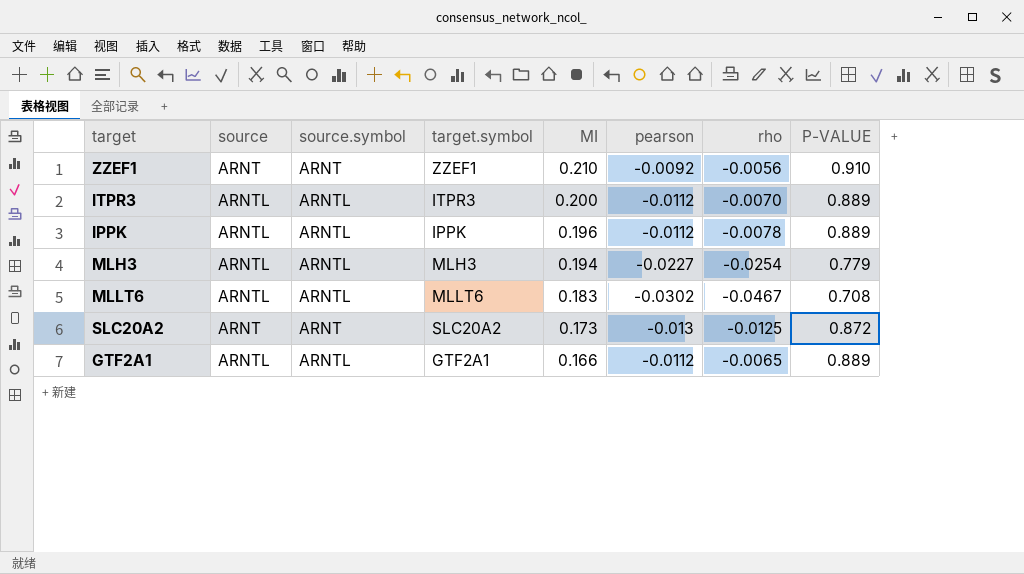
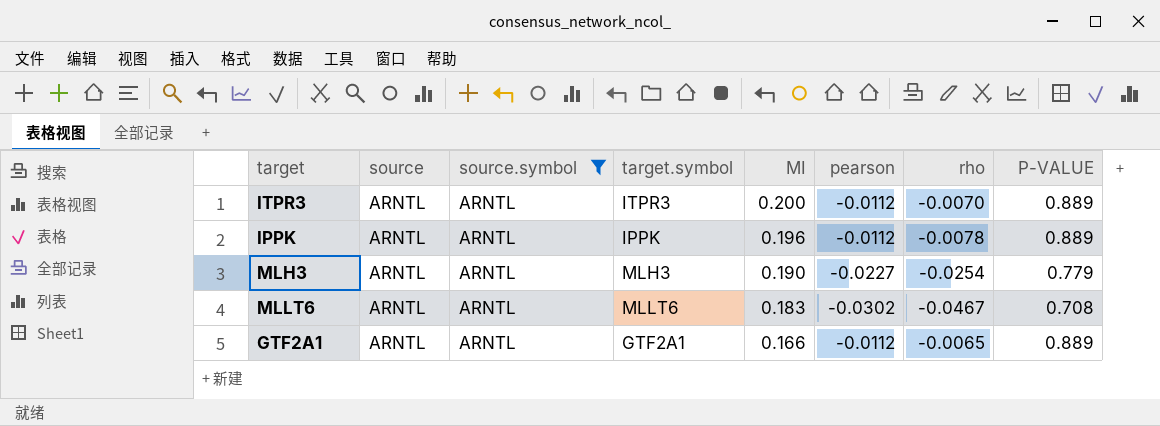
filter: none -> source.symbol = ARNTL
MLH3 | MI: 0.194 -> 0.190

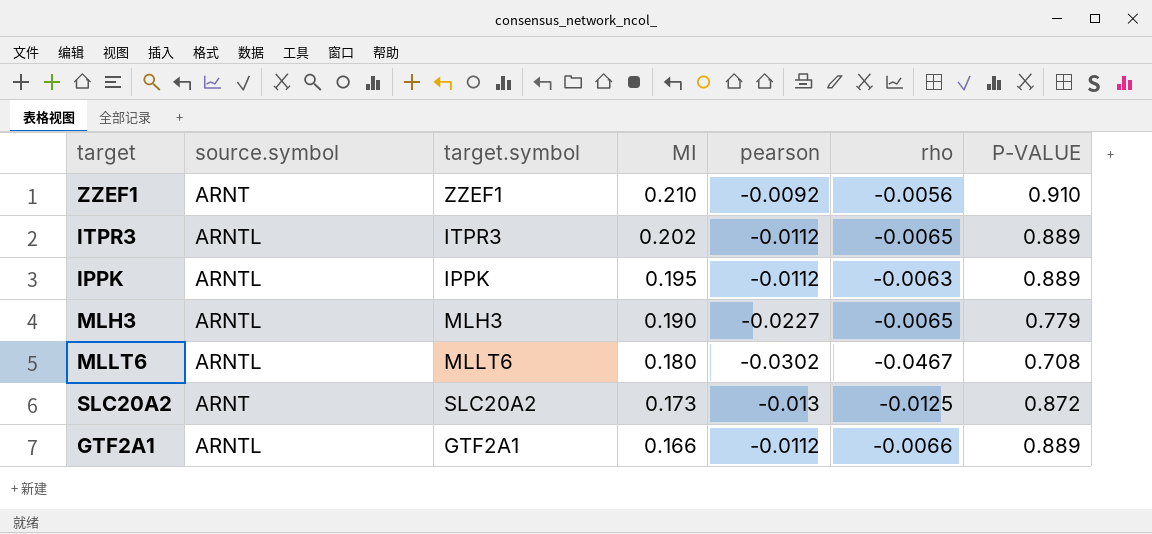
filter: source.symbol = ARNTL -> none
column source | position: 2 -> none
ITPR3 | MI: 0.200 -> 0.202
ITPR3 | rho: -0.0070 -> -0.0065
IPPK | MI: 0.196 -> 0.195
IPPK | rho: -0.0078 -> -0.0063
MLH3 | rho: -0.0254 -> -0.0065
MLLT6 | MI: 0.183 -> 0.180
GTF2A1 | rho: -0.0065 -> -0.0066

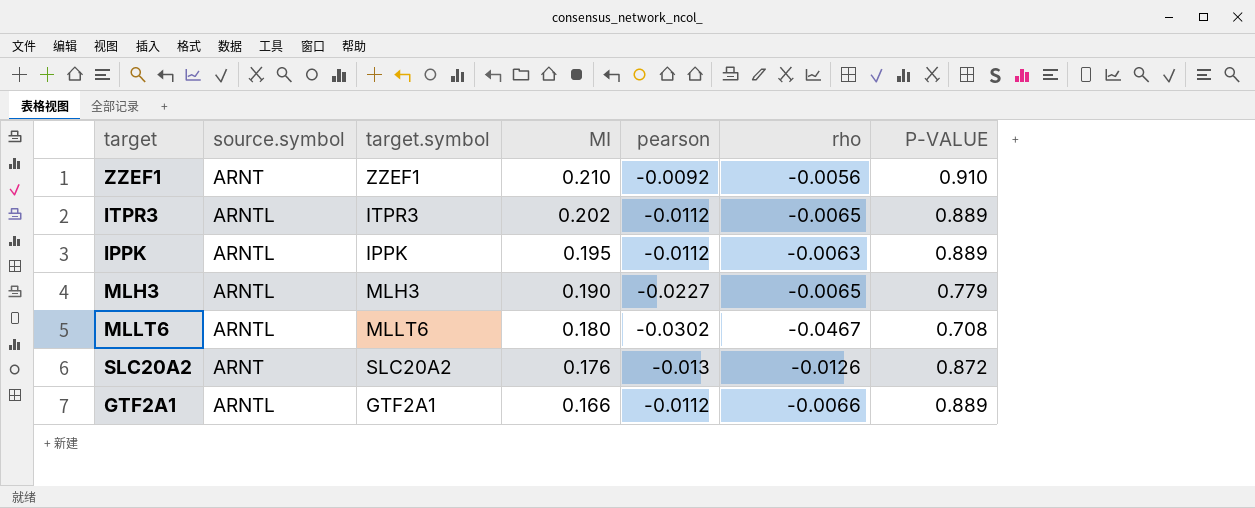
SLC20A2 | MI: 0.173 -> 0.176
SLC20A2 | rho: -0.0125 -> -0.0126

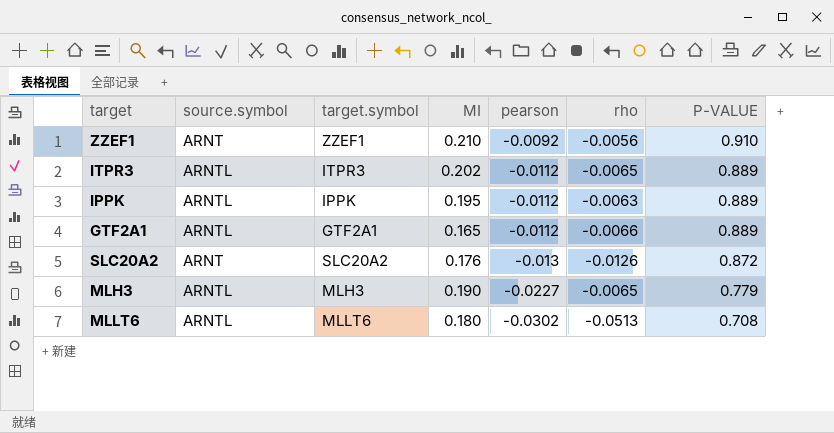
row order: MI descending -> pearson descending
GTF2A1 | MI: 0.166 -> 0.165
MLLT6 | rho: -0.0467 -> -0.0513

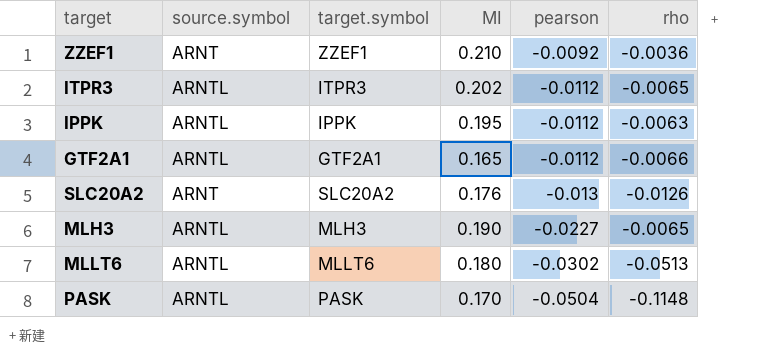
column P-VALUE | position: 7 -> none
ZZEF1 | rho: -0.0056 -> -0.0036
row PASK: none -> ARNTL | PASK | 0.170 | -0.0504 | -0.1148

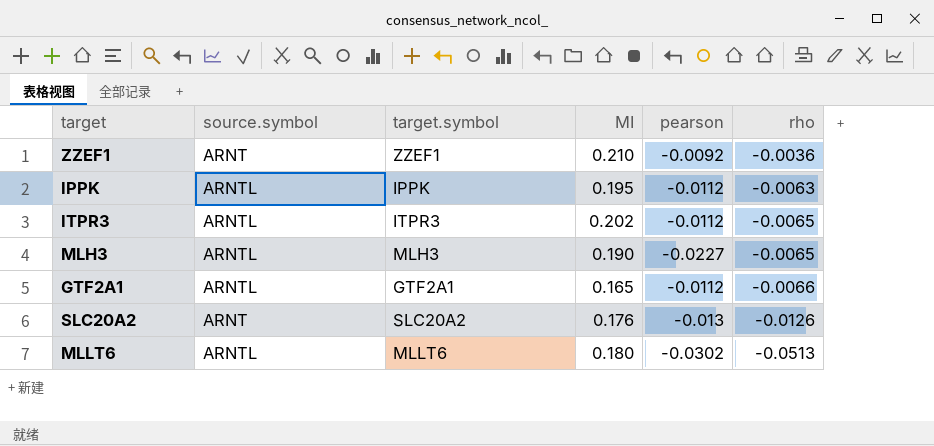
row order: pearson descending -> rho descending
row PASK: ARNTL | PASK | 0.170 | -0.0504 | -0.1148 -> none

